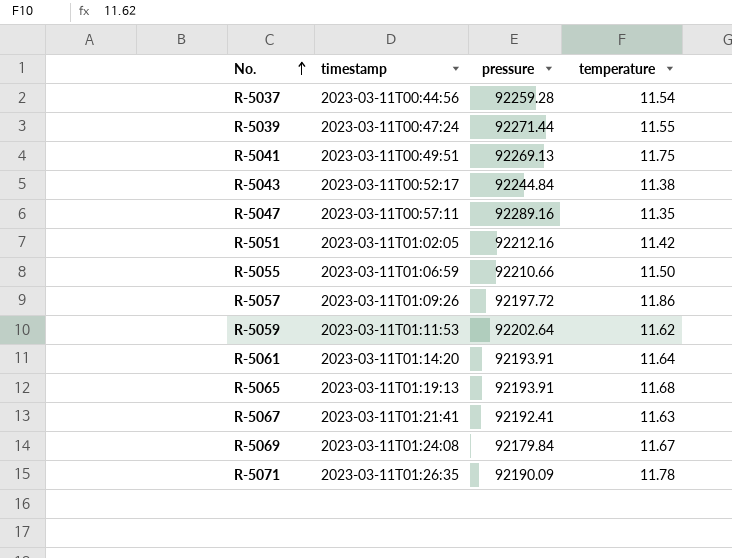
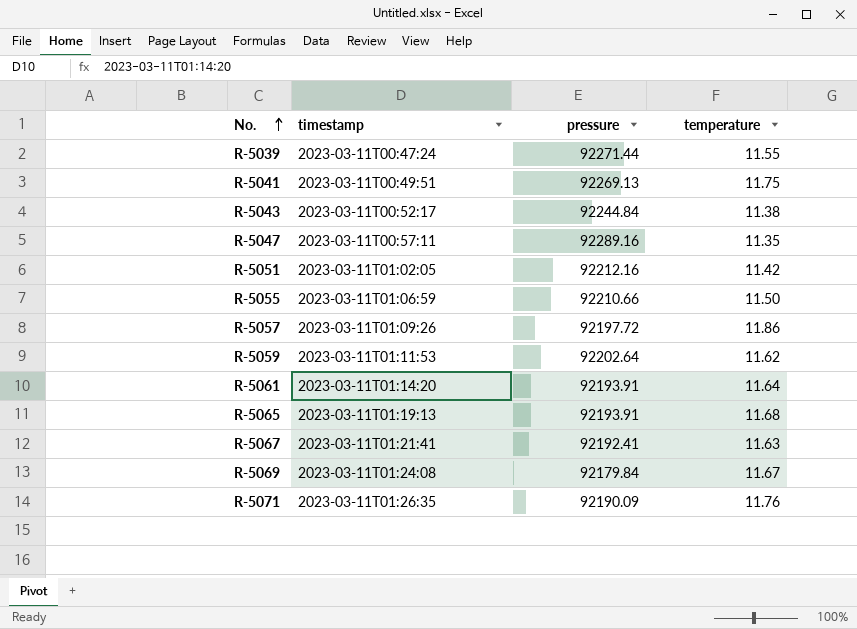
row R-5037: 2023-03-11T00:44:56 | 92259.28 | 11.54 -> none
R-5071 | temperature: 11.78 -> 11.76

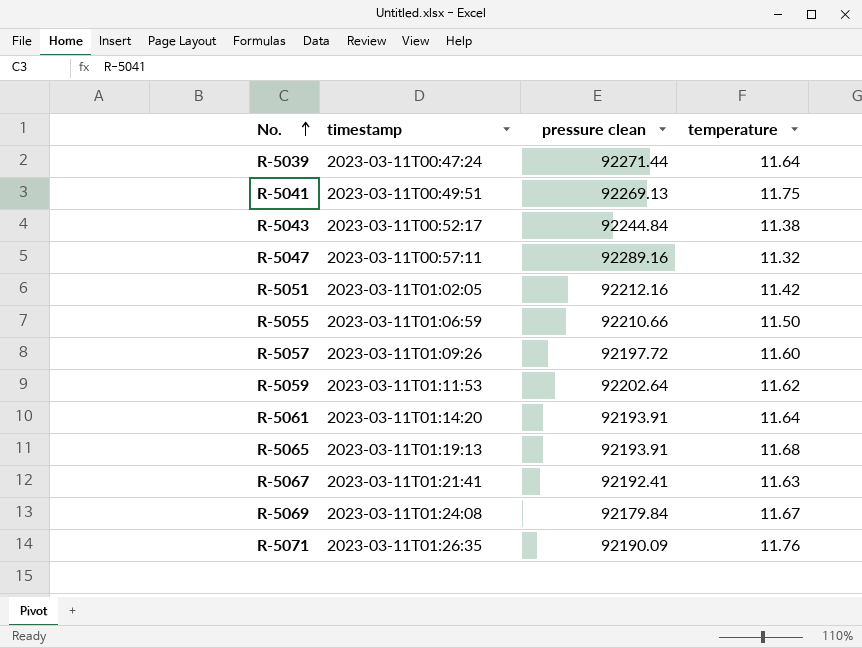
column name: pressure -> pressure clean
R-5039 | temperature: 11.55 -> 11.64
R-5047 | temperature: 11.35 -> 11.32
R-5057 | temperature: 11.86 -> 11.60

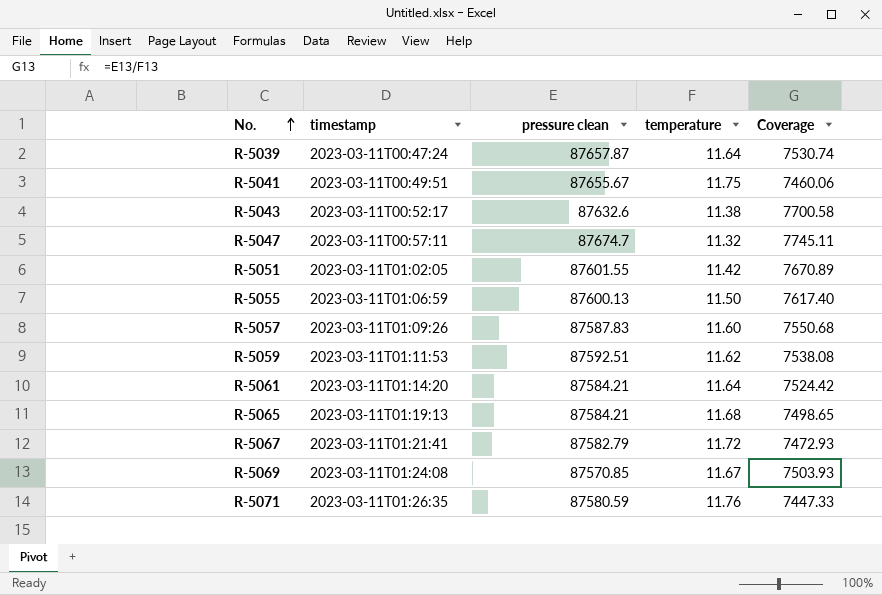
column Coverage | formula: none -> [pressure clean] / [temperature]
R-5039 | pressure clean: 92271.44 -> 87657.87
R-5041 | pressure clean: 92269.13 -> 87655.67
R-5043 | pressure clean: 92244.84 -> 87632.6
R-5047 | pressure clean: 92289.16 -> 87674.7
R-5051 | pressure clean: 92212.16 -> 87601.55
R-5055 | pressure clean: 92210.66 -> 87600.13
R-5057 | pressure clean: 92197.72 -> 87587.83
R-5059 | pressure clean: 92202.64 -> 87592.51
R-5061 | pressure clean: 92193.91 -> 87584.21
R-5065 | pressure clean: 92193.91 -> 87584.21
R-5067 | pressure clean: 92192.41 -> 87582.79
R-5067 | temperature: 11.63 -> 11.72
R-5069 | pressure clean: 92179.84 -> 87570.85
R-5071 | pressure clean: 92190.09 -> 87580.59

